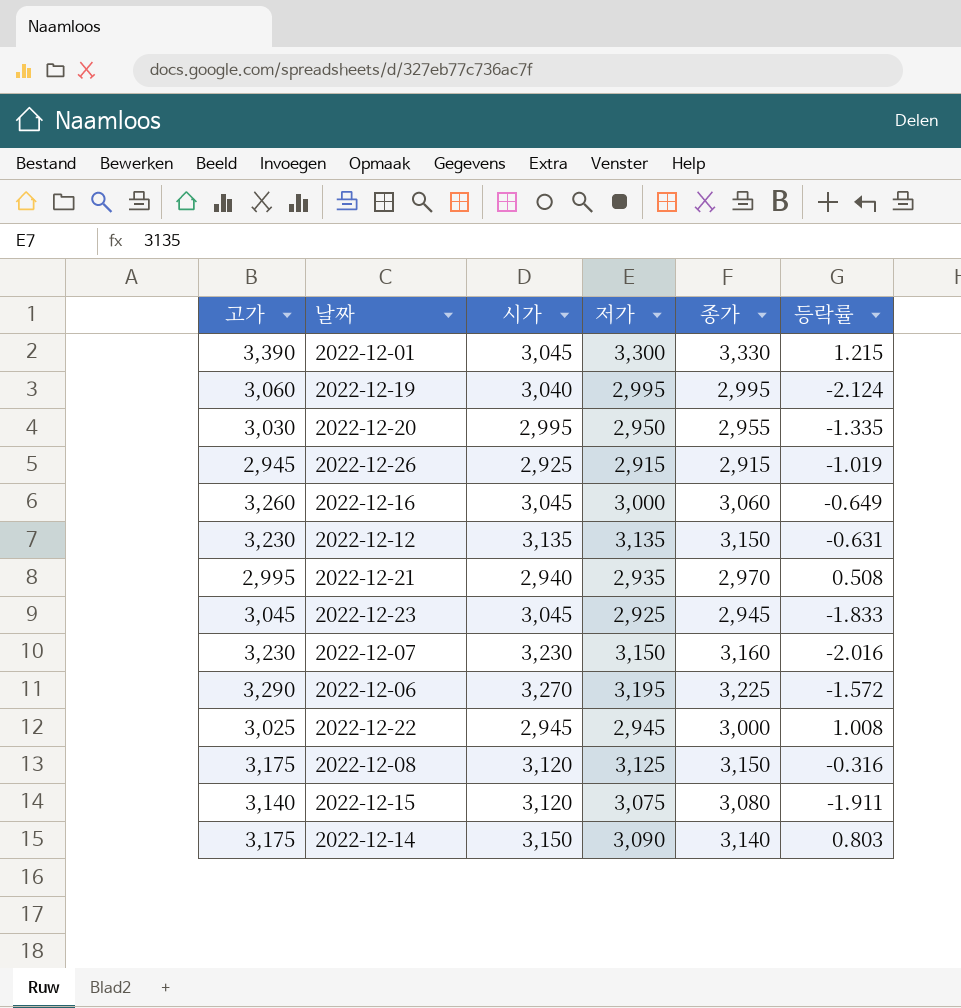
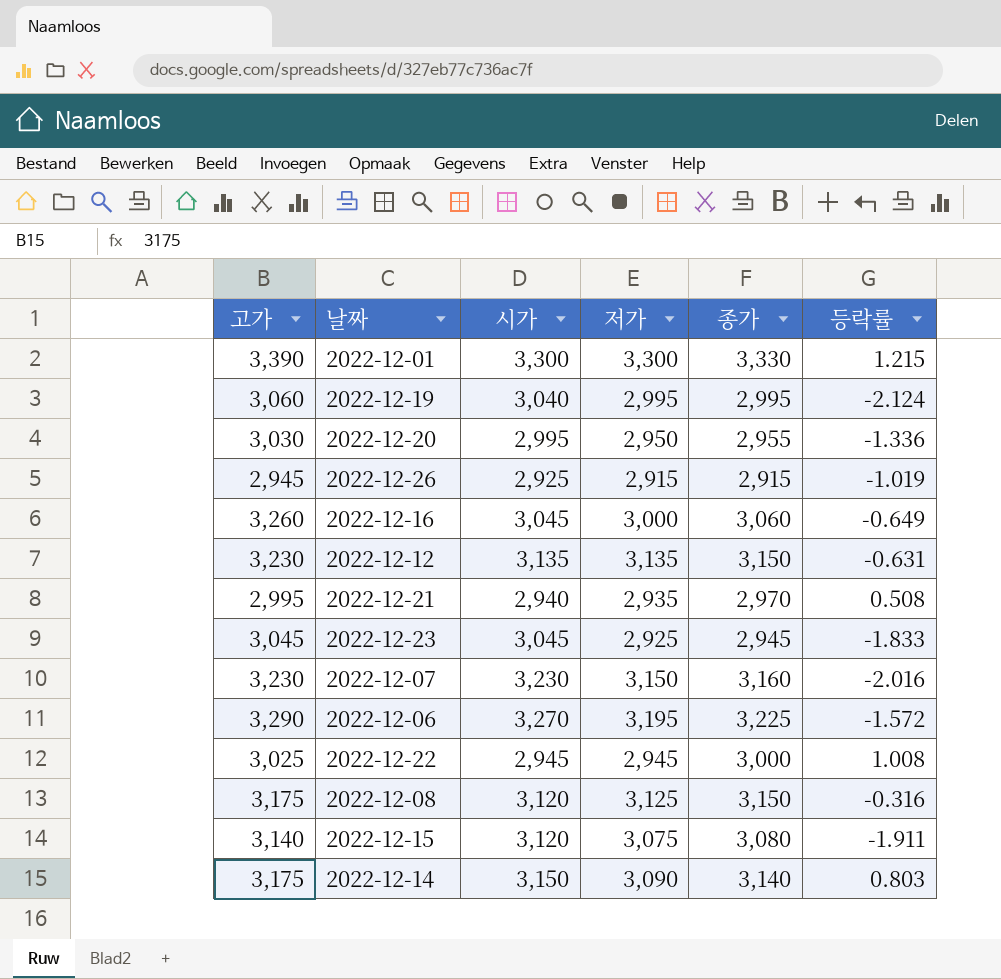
2022-12-01 | 시가: 3,045 -> 3,300
2022-12-20 | 등락률: -1.335 -> -1.336

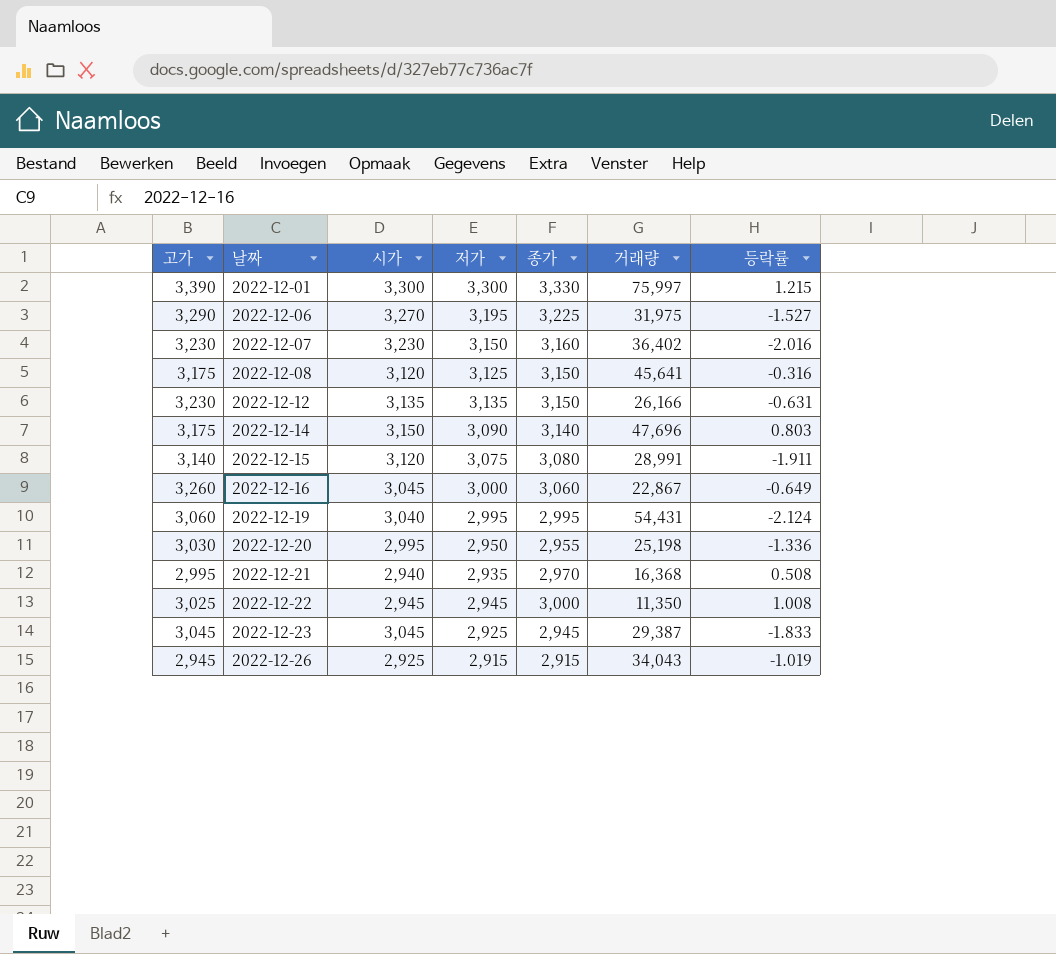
row order: none -> 날짜 ascending
column 거래량 | position: none -> 6
2022-12-06 | 등락률: -1.572 -> -1.527

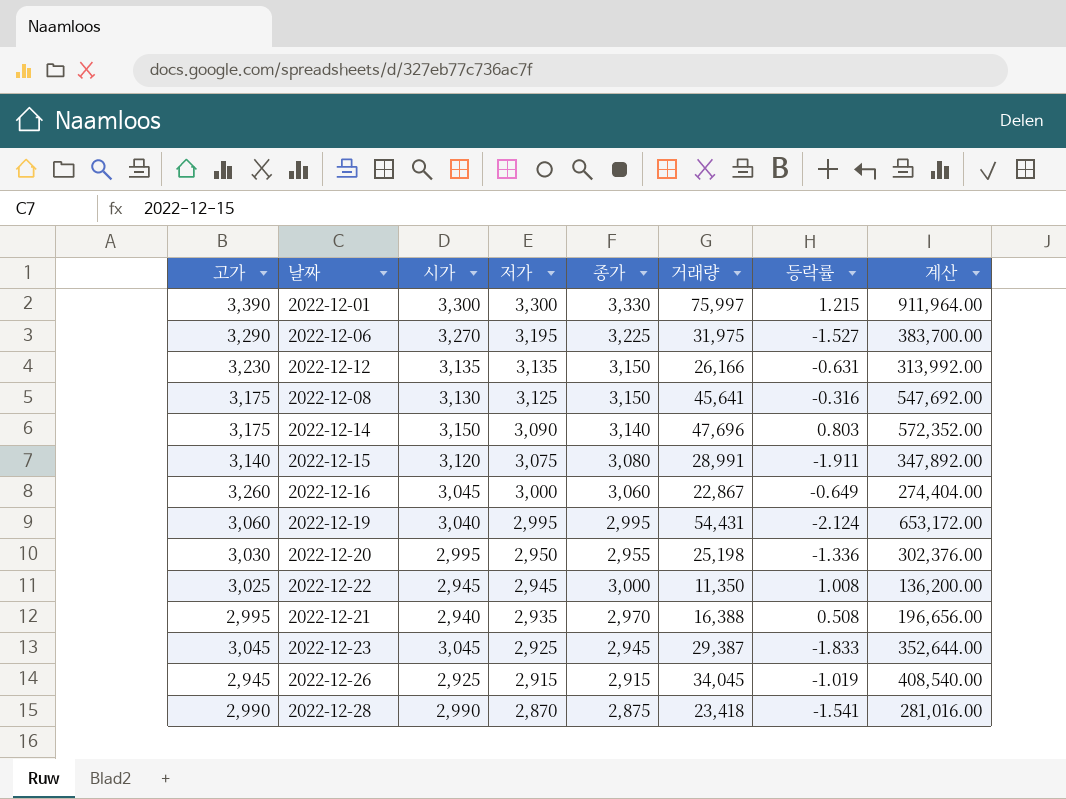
row order: 날짜 ascending -> 저가 descending
column 계산 | formula: none -> [거래량] * 12
row 2022-12-07: 3,230 | 3,230 | 3,150 | 3,160 | 36,402 | -2.016 -> none
2022-12-08 | 시가: 3,120 -> 3,130
2022-12-21 | 거래량: 16,368 -> 16,388
2022-12-26 | 거래량: 34,043 -> 34,045
row 2022-12-28: none -> 2,990 | 2,990 | 2,870 | 2,875 | 23,418 | -1.541 | 281,016.00

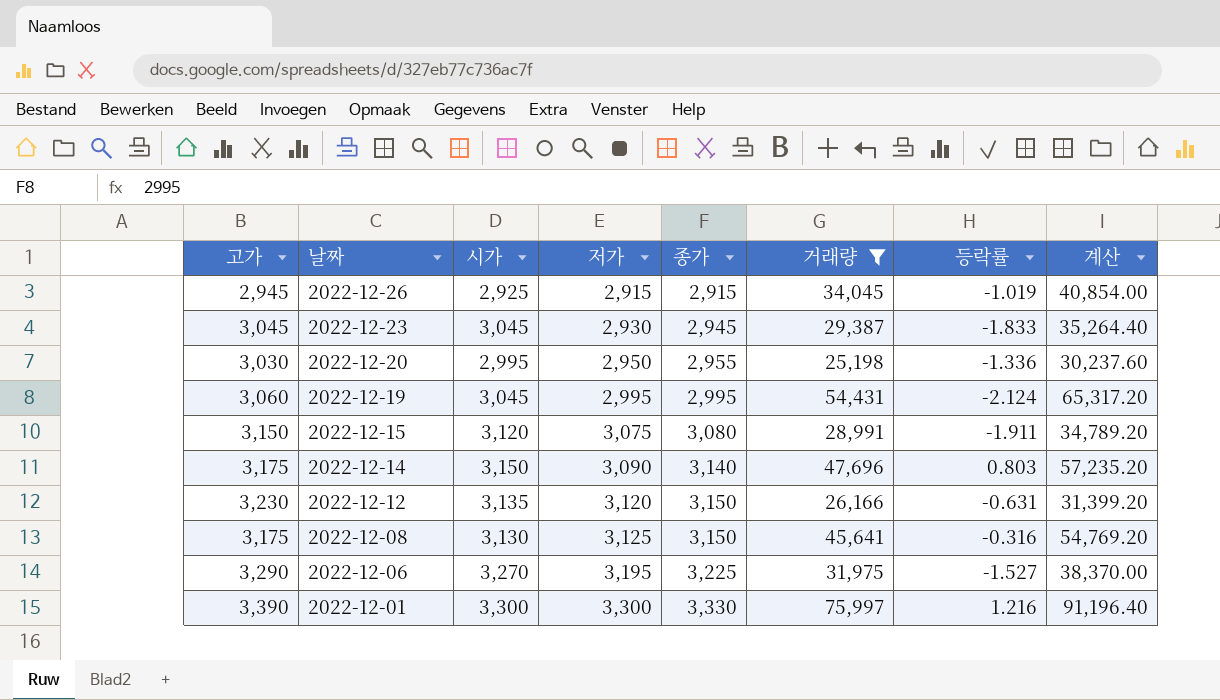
filter: none -> 거래량 >= 25,198
row order: 저가 descending -> 날짜 descending
column 계산 | formula: [거래량] * 12 -> [거래량] * 1.2
2022-12-23 | 저가: 2,925 -> 2,930
2022-12-19 | 시가: 3,040 -> 3,045
2022-12-15 | 고가: 3,140 -> 3,150
2022-12-12 | 저가: 3,135 -> 3,120
2022-12-01 | 등락률: 1.215 -> 1.216

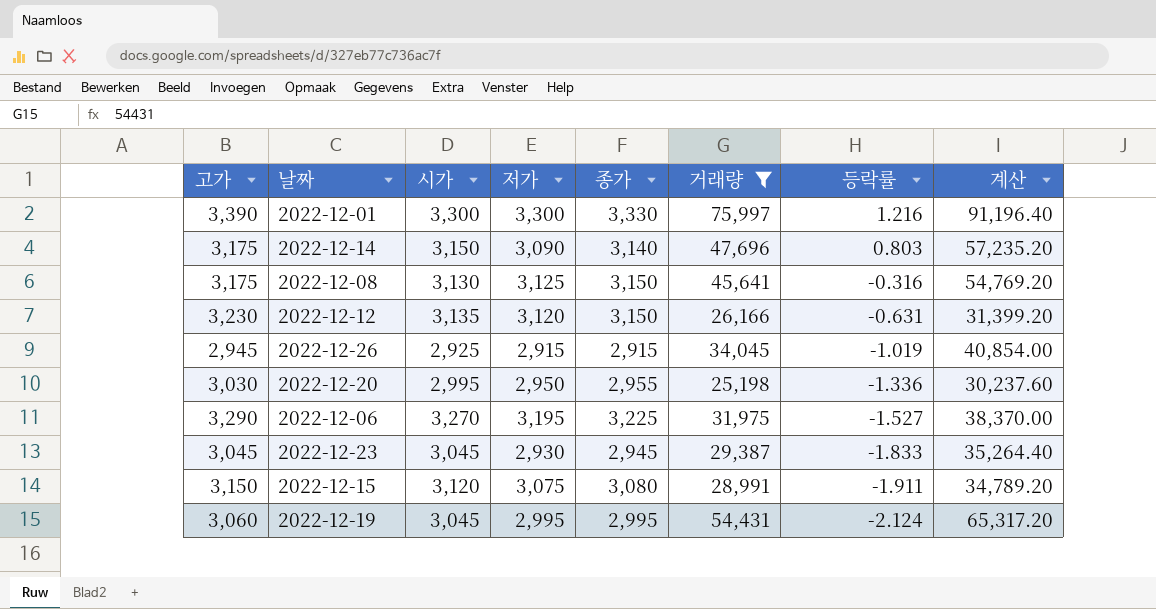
row order: 날짜 descending -> 등락률 descending

